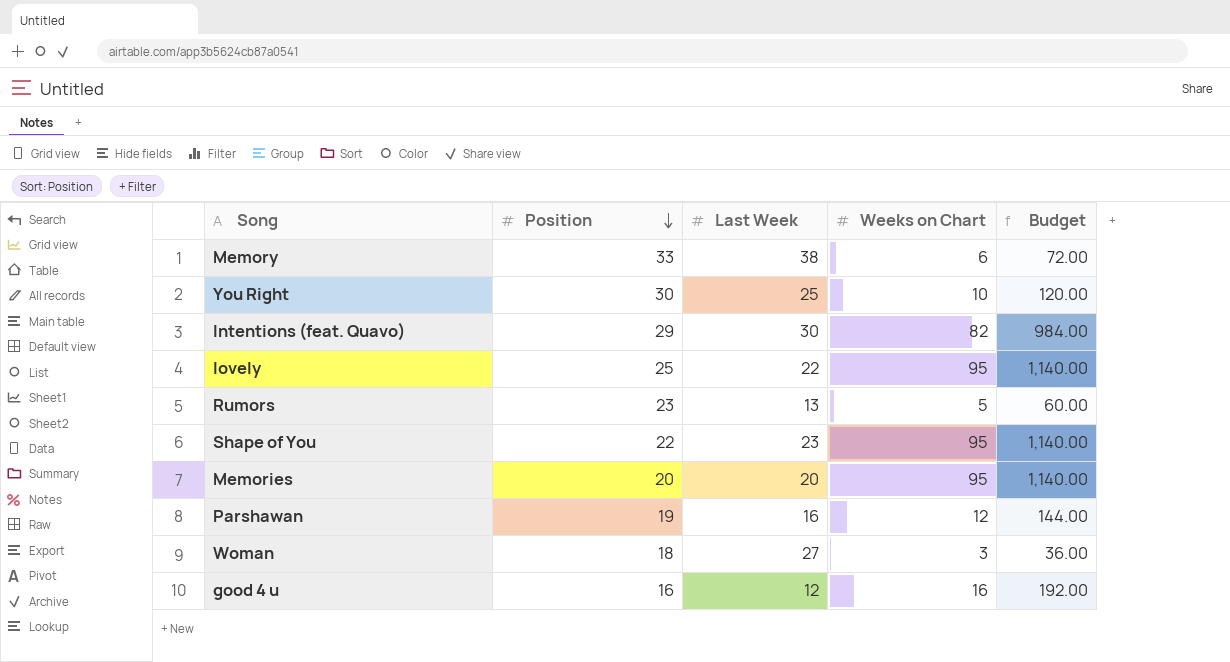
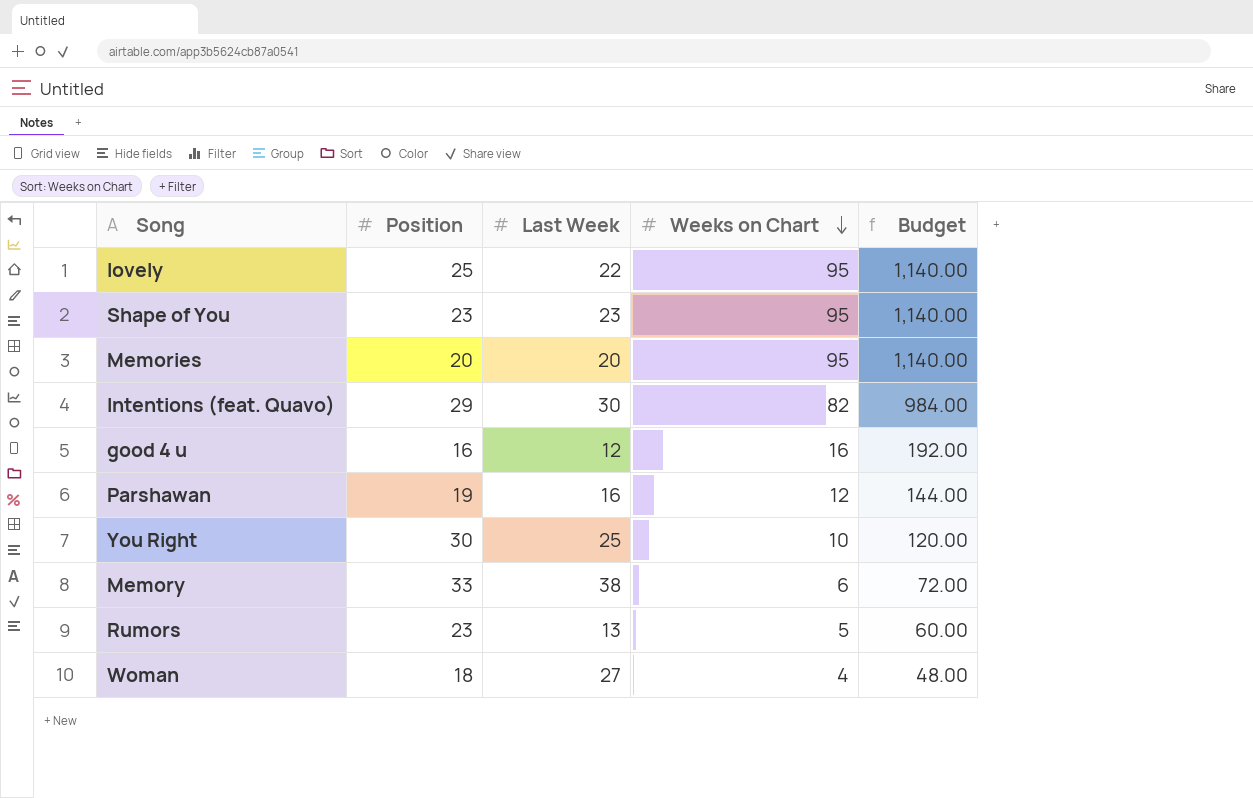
row order: Position descending -> Weeks on Chart descending
Shape of You | Position: 22 -> 23
Woman | Weeks on Chart: 3 -> 4
Woman | Budget: 36.00 -> 48.00

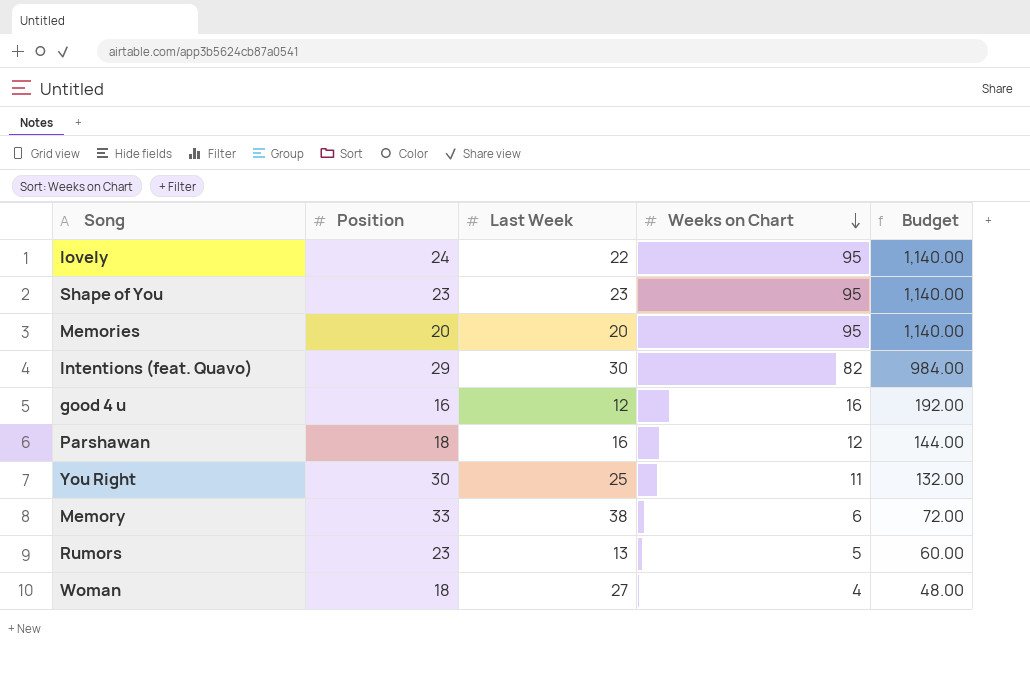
lovely | Position: 25 -> 24
Parshawan | Position: 19 -> 18
You Right | Weeks on Chart: 10 -> 11
You Right | Budget: 120.00 -> 132.00

